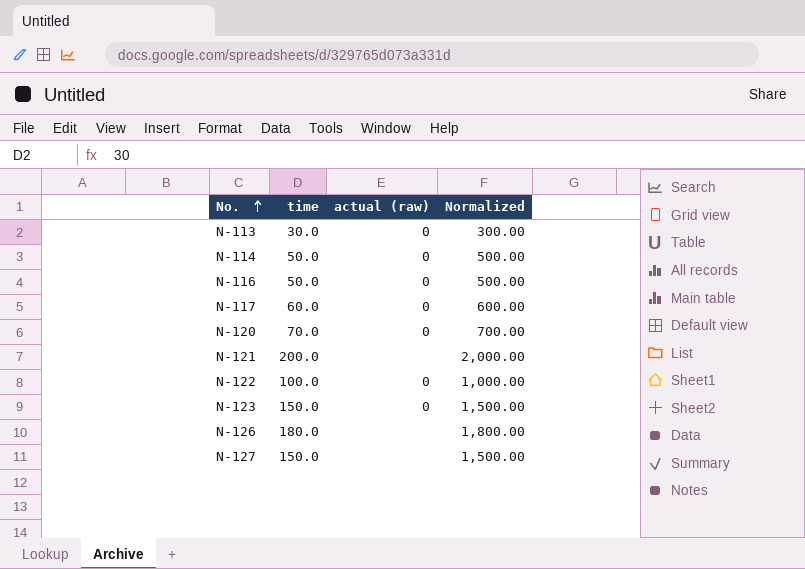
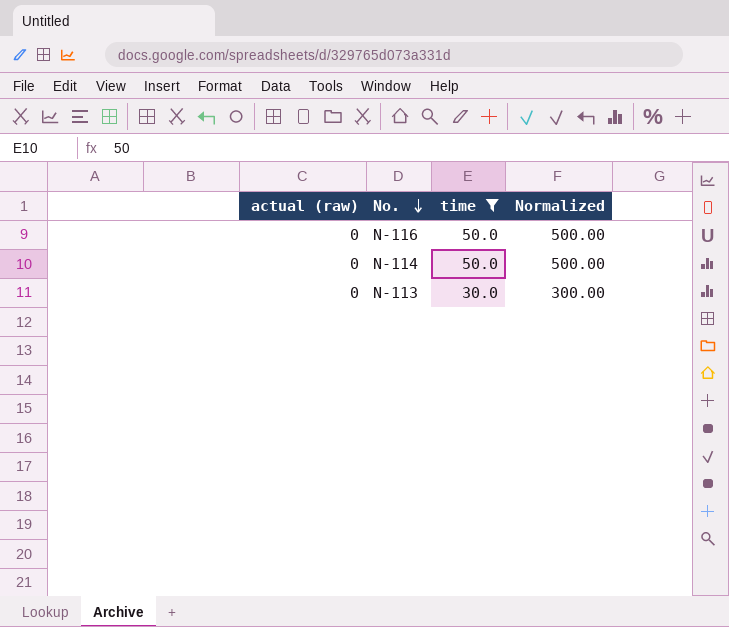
filter: none -> time <= 50.0
row order: No. ascending -> No. descending
column actual (raw) | position: 3 -> 1

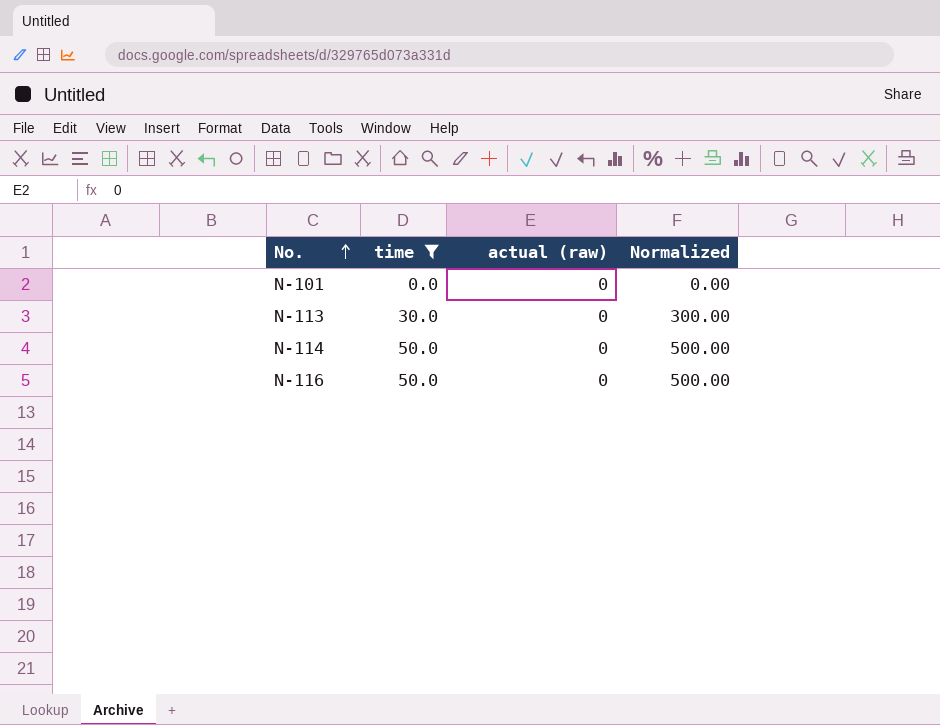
row order: No. descending -> No. ascending
column actual (raw) | position: 1 -> 3
row N-101: none -> 0.0 | 0 | 0.00

